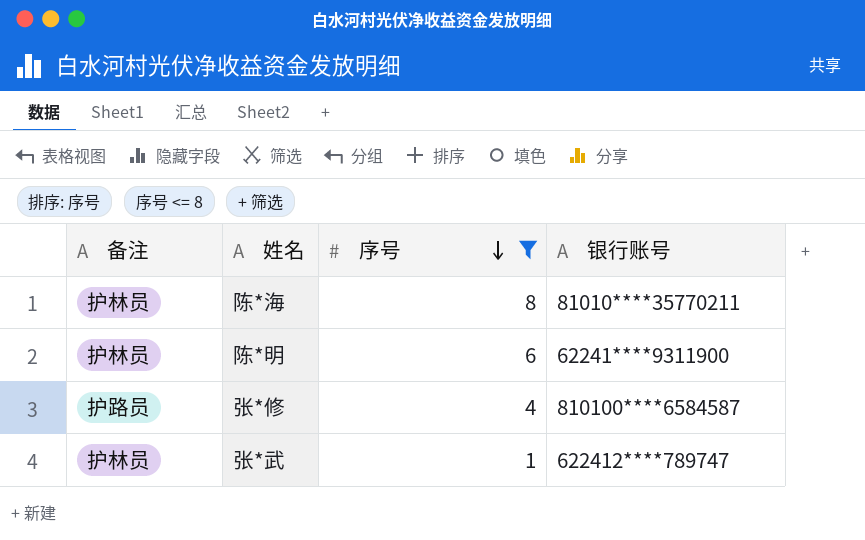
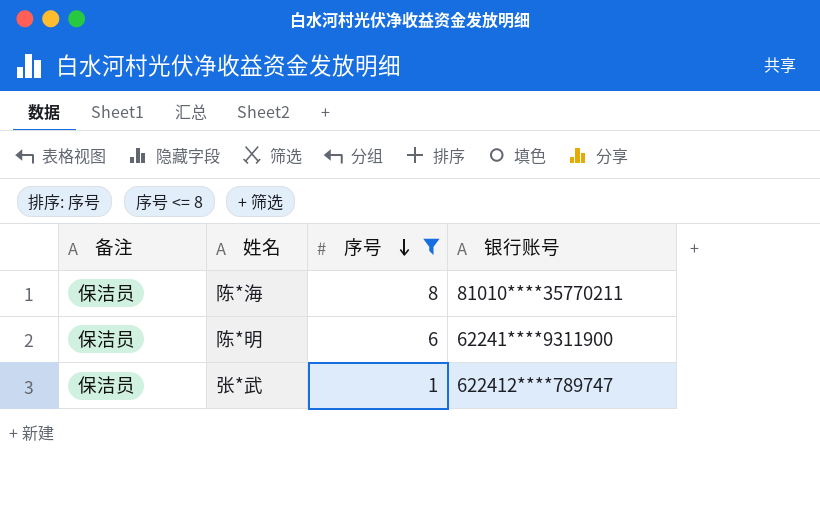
row 张*修: 护路员 | 4 | 810100****6584587 -> none
陈*海 | 备注: 护林员 -> 保洁员
陈*明 | 备注: 护林员 -> 保洁员
张*武 | 备注: 护林员 -> 保洁员

